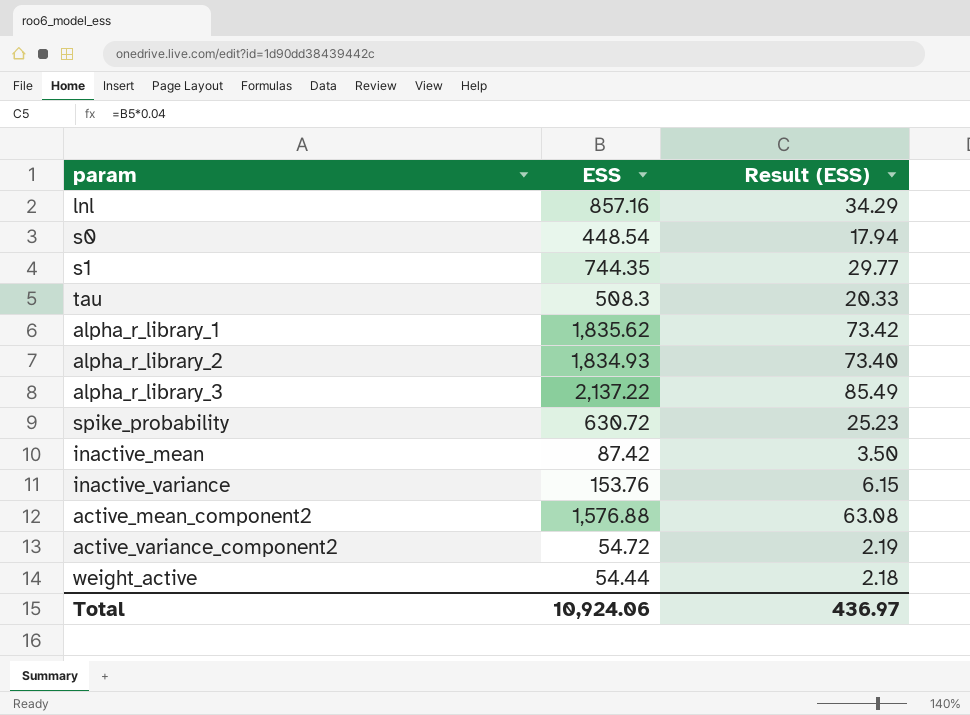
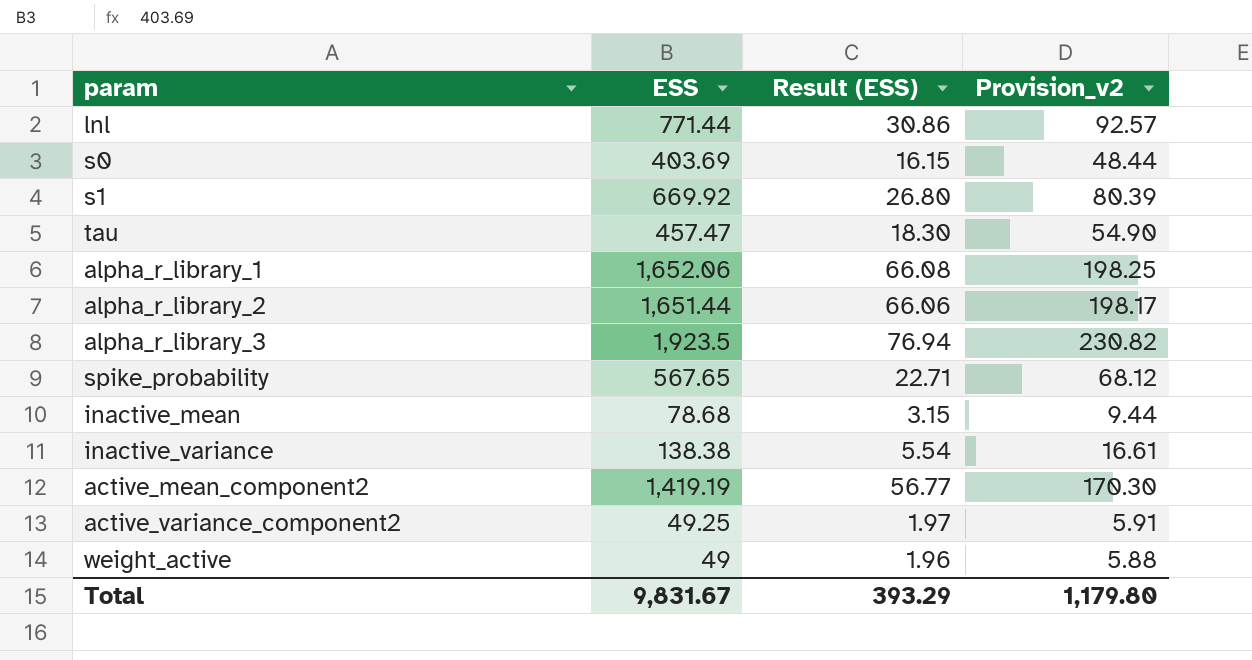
column Provision_v2 | formula: none -> [ESS] * 0.12
lnl | ESS: 857.16 -> 771.44
lnl | Result (ESS): 34.29 -> 30.86
s0 | ESS: 448.54 -> 403.69
s0 | Result (ESS): 17.94 -> 16.15
s1 | ESS: 744.35 -> 669.92
s1 | Result (ESS): 29.77 -> 26.80
tau | ESS: 508.3 -> 457.47
tau | Result (ESS): 20.33 -> 18.30
alpha_r_library_1 | ESS: 1,835.62 -> 1,652.06
alpha_r_library_1 | Result (ESS): 73.42 -> 66.08
alpha_r_library_2 | ESS: 1,834.93 -> 1,651.44
alpha_r_library_2 | Result (ESS): 73.40 -> 66.06
alpha_r_library_3 | ESS: 2,137.22 -> 1,923.5
alpha_r_library_3 | Result (ESS): 85.49 -> 76.94
spike_probability | ESS: 630.72 -> 567.65
spike_probability | Result (ESS): 25.23 -> 22.71
inactive_mean | ESS: 87.42 -> 78.68
inactive_mean | Result (ESS): 3.50 -> 3.15
inactive_variance | ESS: 153.76 -> 138.38
inactive_variance | Result (ESS): 6.15 -> 5.54
active_mean_component2 | ESS: 1,576.88 -> 1,419.19
active_mean_component2 | Result (ESS): 63.08 -> 56.77
active_variance_component2 | ESS: 54.72 -> 49.25
active_variance_component2 | Result (ESS): 2.19 -> 1.97
weight_active | ESS: 54.44 -> 49
weight_active | Result (ESS): 2.18 -> 1.96
Total | ESS: 10,924.06 -> 9,831.67
Total | Result (ESS): 436.97 -> 393.29

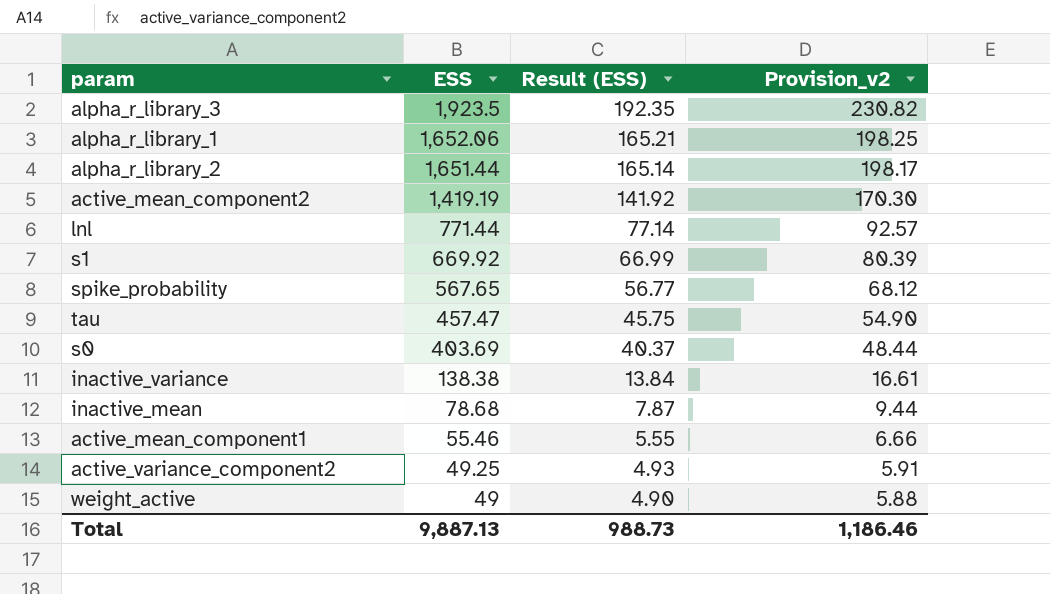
row order: none -> ESS descending
column Result (ESS) | formula: [ESS] * 0.04 -> [ESS] * 0.1
row active_mean_component1: none -> 55.46 | 5.55 | 6.66
Total | ESS: 9,831.67 -> 9,887.13
Total | Result (ESS): 393.29 -> 988.73
Total | Provision_v2: 1,179.80 -> 1,186.46

